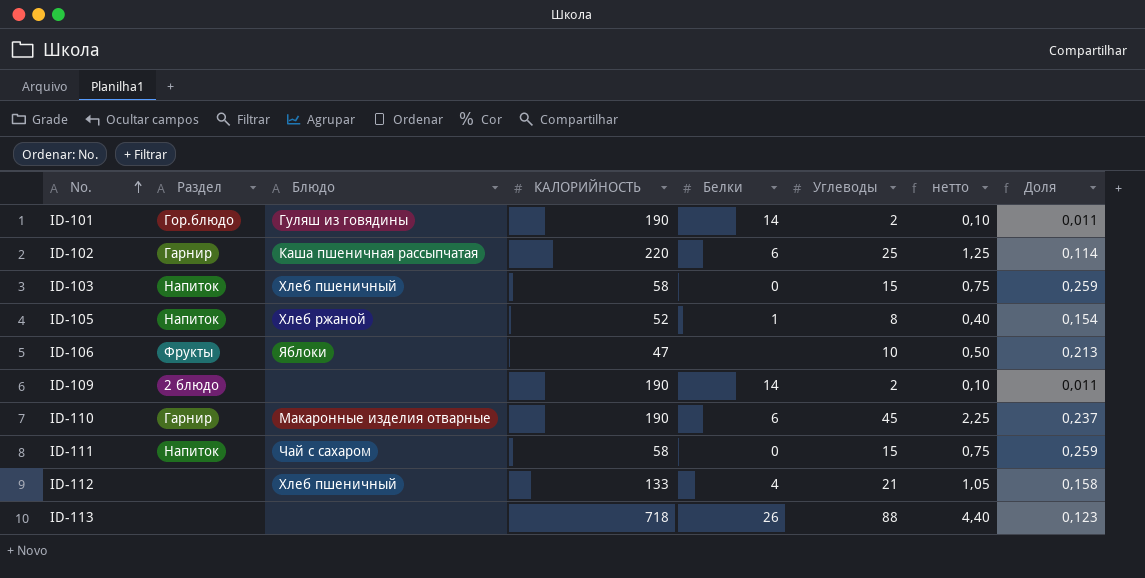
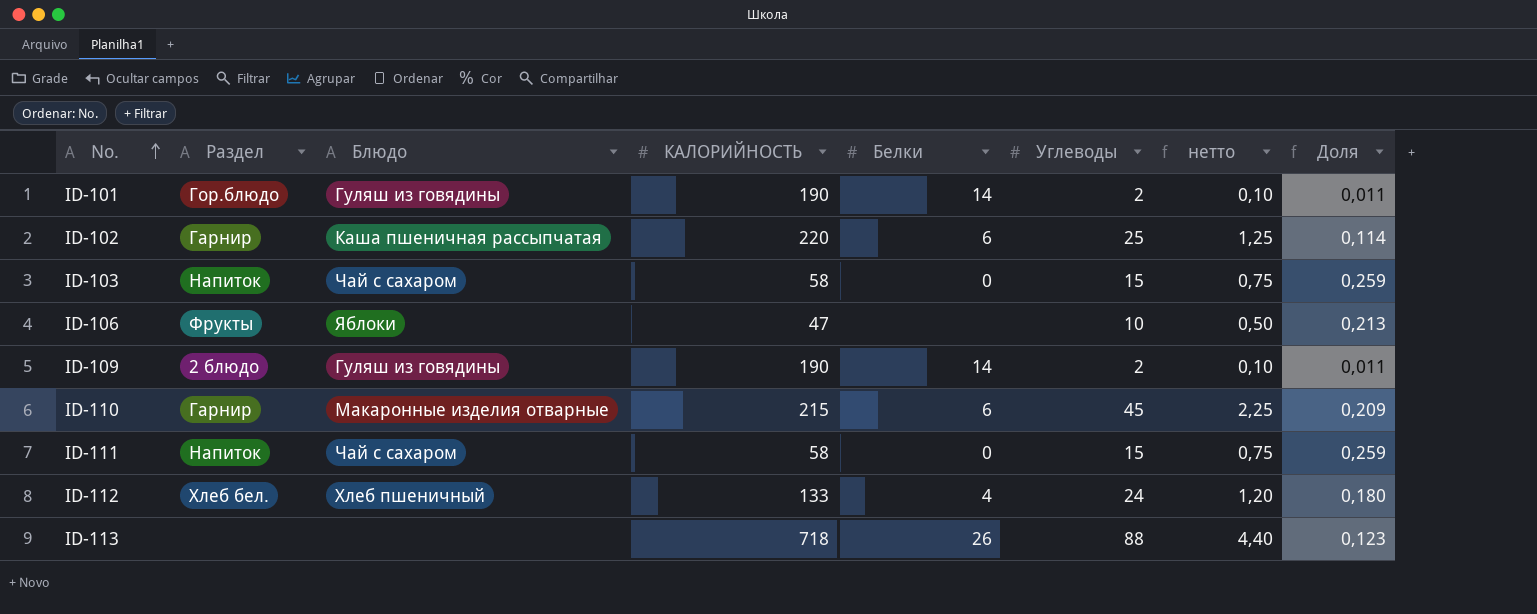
row ID-105: Напиток | Хлеб ржаной | 52 | 1 | 8 | 0,40 | 0,154 -> none
ID-103 | Блюдо: Хлеб пшеничный -> Чай с сахаром
ID-109 | Блюдо: none -> Гуляш из говядины
ID-110 | КАЛОРИЙНОСТЬ: 190 -> 215
ID-110 | Доля: 0,237 -> 0,209
ID-112 | Раздел: none -> Хлеб бел.
ID-112 | Углеводы: 21 -> 24
ID-112 | нетто: 1,05 -> 1,20
ID-112 | Доля: 0,158 -> 0,180

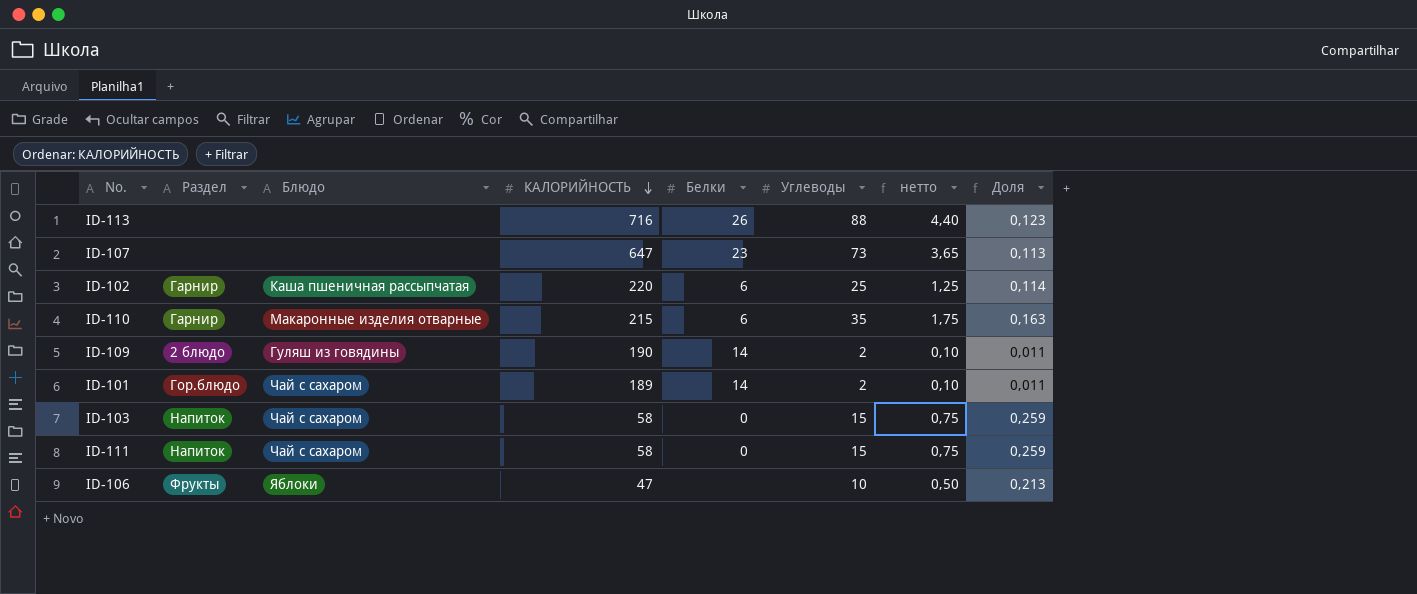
row order: No. ascending -> КАЛОРИЙНОСТЬ descending
row ID-112: Хлеб бел. | Хлеб пшеничный | 133 | 4 | 24 | 1,20 | 0,180 -> none
ID-113 | КАЛОРИЙНОСТЬ: 718 -> 716
row ID-107: none -> none | none | 647 | 23 | 73 | 3,65 | 0,113
ID-110 | Углеводы: 45 -> 35
ID-110 | нетто: 2,25 -> 1,75
ID-110 | Доля: 0,209 -> 0,163
ID-101 | Блюдо: Гуляш из говядины -> Чай с сахаром
ID-101 | КАЛОРИЙНОСТЬ: 190 -> 189

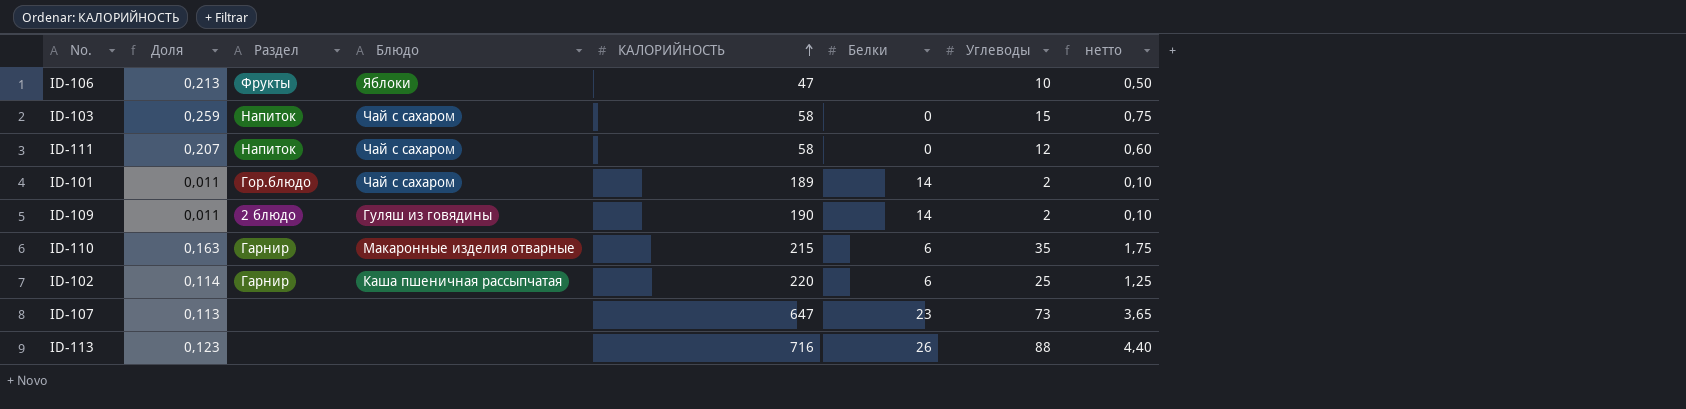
row order: КАЛОРИЙНОСТЬ descending -> КАЛОРИЙНОСТЬ ascending
column Доля | position: 8 -> 2
ID-111 | Доля: 0,259 -> 0,207
ID-111 | Углеводы: 15 -> 12
ID-111 | нетто: 0,75 -> 0,60

